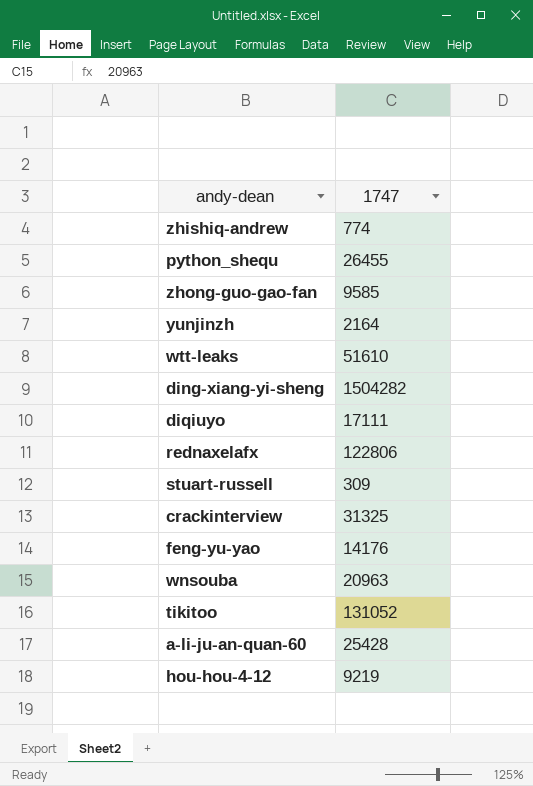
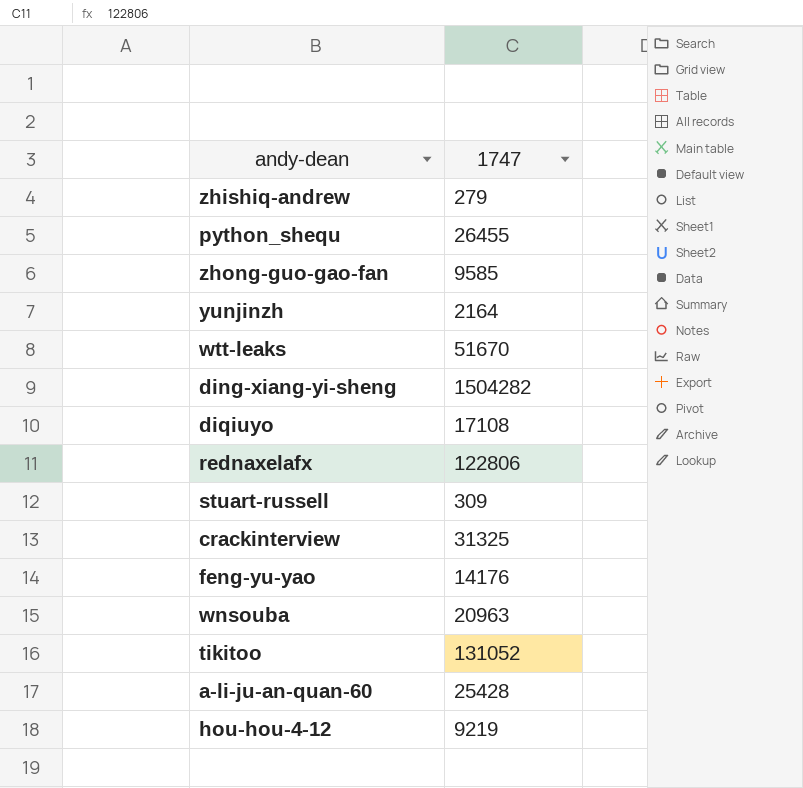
zhishiq-andrew | 1747: 774 -> 279
wtt-leaks | 1747: 51610 -> 51670
diqiuyo | 1747: 17111 -> 17108

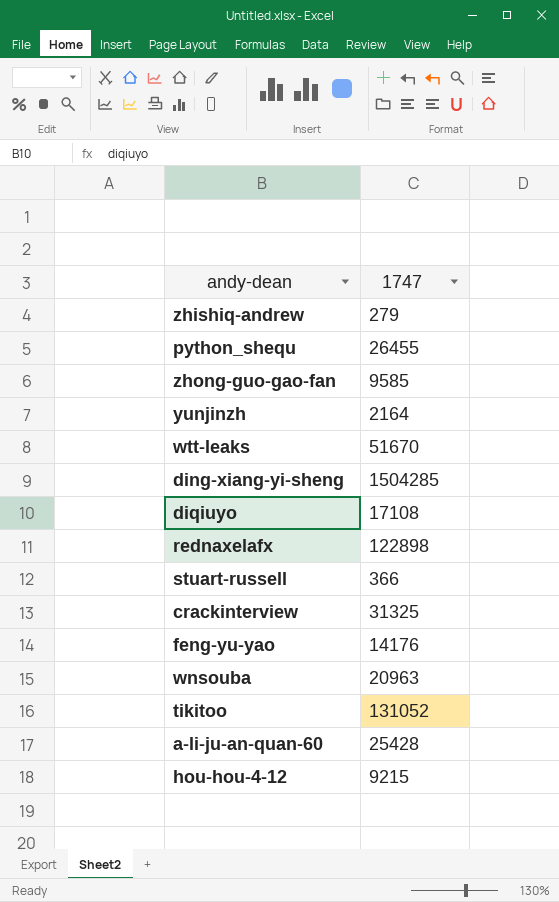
ding-xiang-yi-sheng | 1747: 1504282 -> 1504285
rednaxelafx | 1747: 122806 -> 122898
stuart-russell | 1747: 309 -> 366
hou-hou-4-12 | 1747: 9219 -> 9215

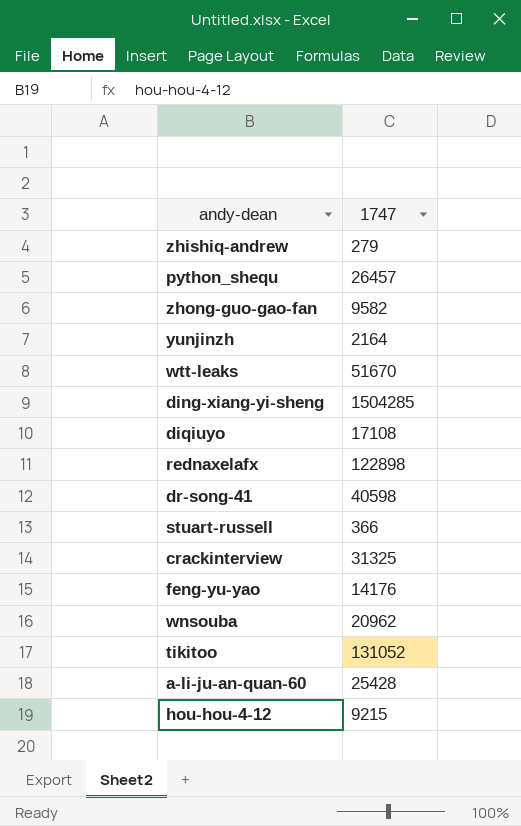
python_shequ | 1747: 26455 -> 26457
zhong-guo-gao-fan | 1747: 9585 -> 9582
row dr-song-41: none -> 40598
wnsouba | 1747: 20963 -> 20962

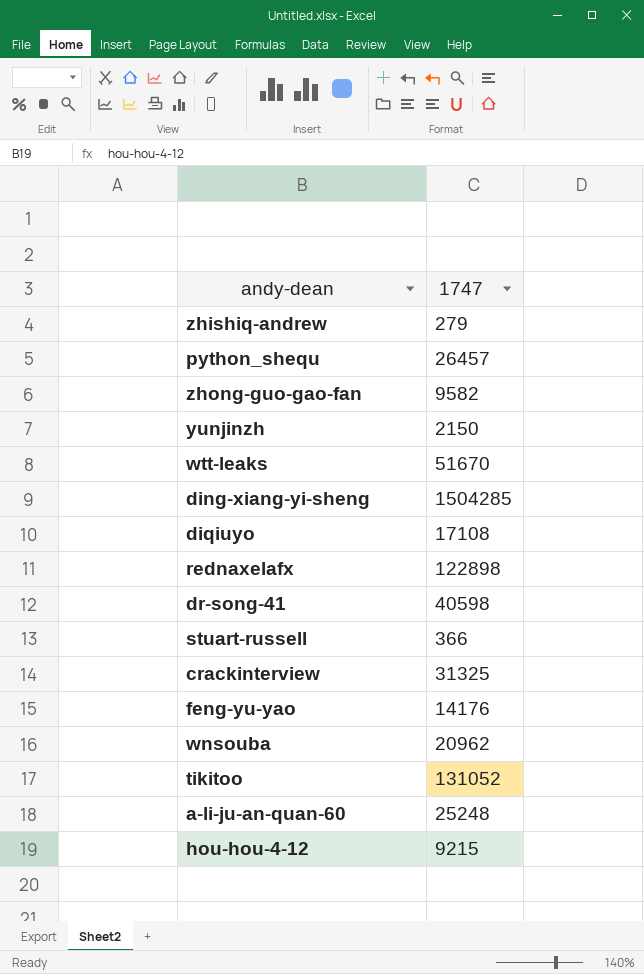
yunjinzh | 1747: 2164 -> 2150
a-li-ju-an-quan-60 | 1747: 25428 -> 25248

